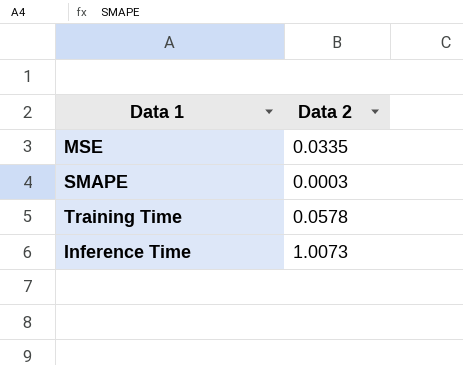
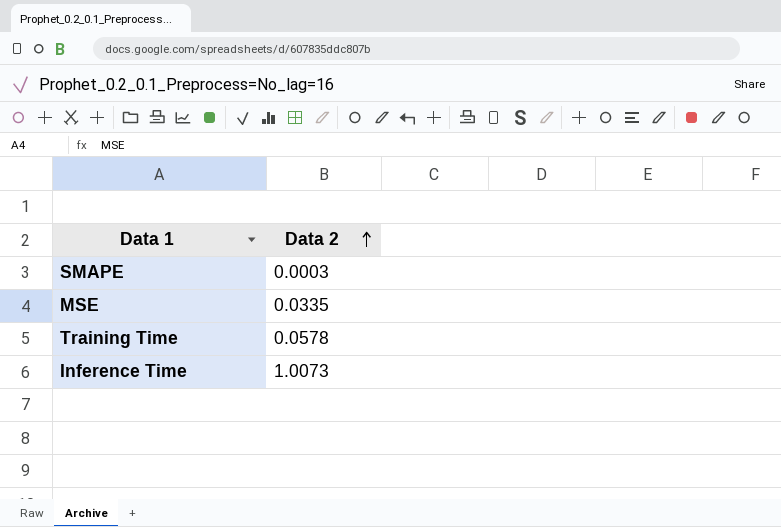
row order: none -> Data 2 ascending

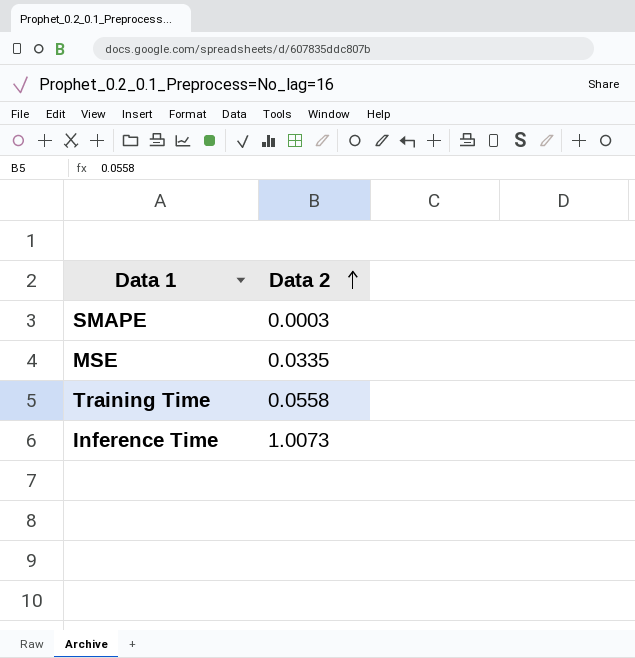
Training Time | Data 2: 0.0578 -> 0.0558

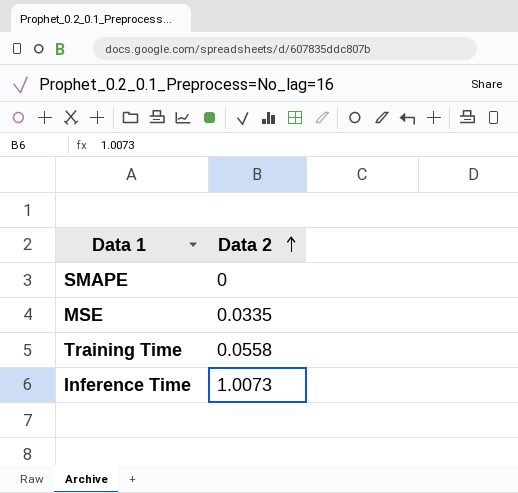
SMAPE | Data 2: 0.0003 -> 0

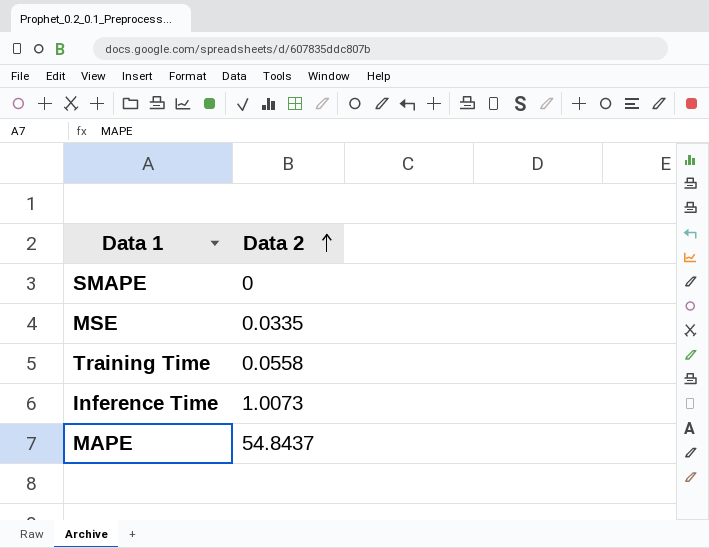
row MAPE: none -> 54.8437

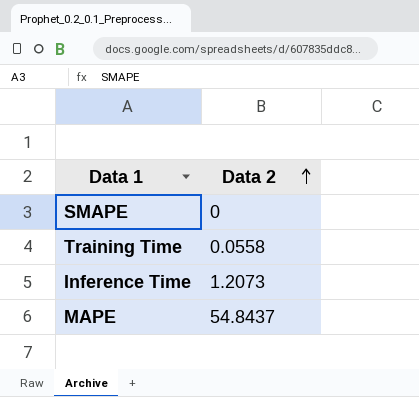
row MSE: 0.0335 -> none
Inference Time | Data 2: 1.0073 -> 1.2073

